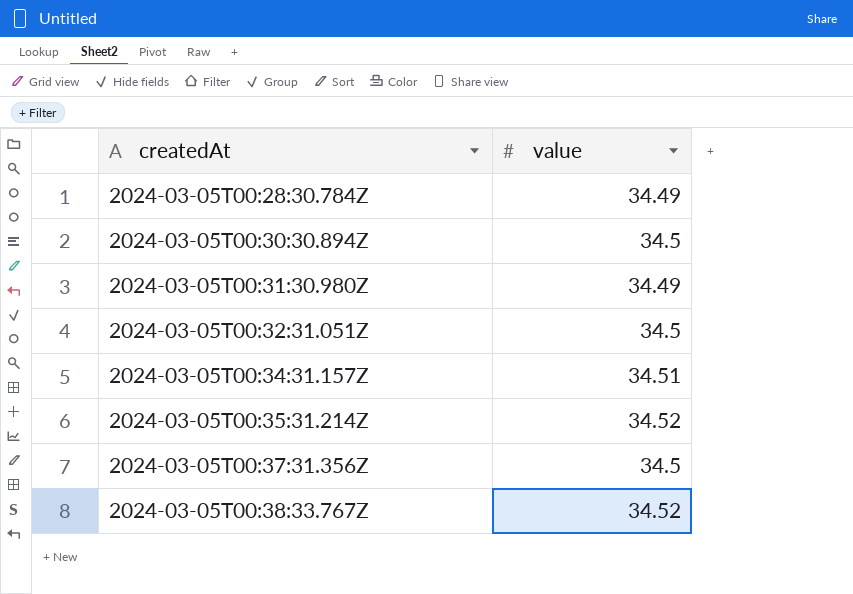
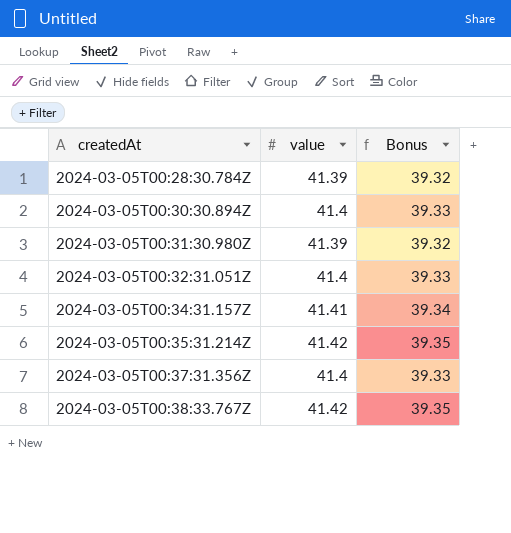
column Bonus | formula: none -> [value] * 0.95
2024-03-05T00:28:30.784Z | value: 34.49 -> 41.39
2024-03-05T00:30:30.894Z | value: 34.5 -> 41.4
2024-03-05T00:31:30.980Z | value: 34.49 -> 41.39
2024-03-05T00:32:31.051Z | value: 34.5 -> 41.4
2024-03-05T00:34:31.157Z | value: 34.51 -> 41.41
2024-03-05T00:35:31.214Z | value: 34.52 -> 41.42
2024-03-05T00:37:31.356Z | value: 34.5 -> 41.4
2024-03-05T00:38:33.767Z | value: 34.52 -> 41.42

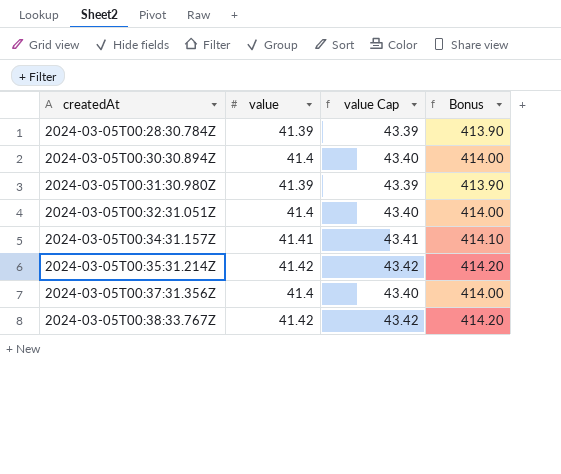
column value Cap | formula: none -> [value] + 2
column Bonus | formula: [value] * 0.95 -> [value] * 10

